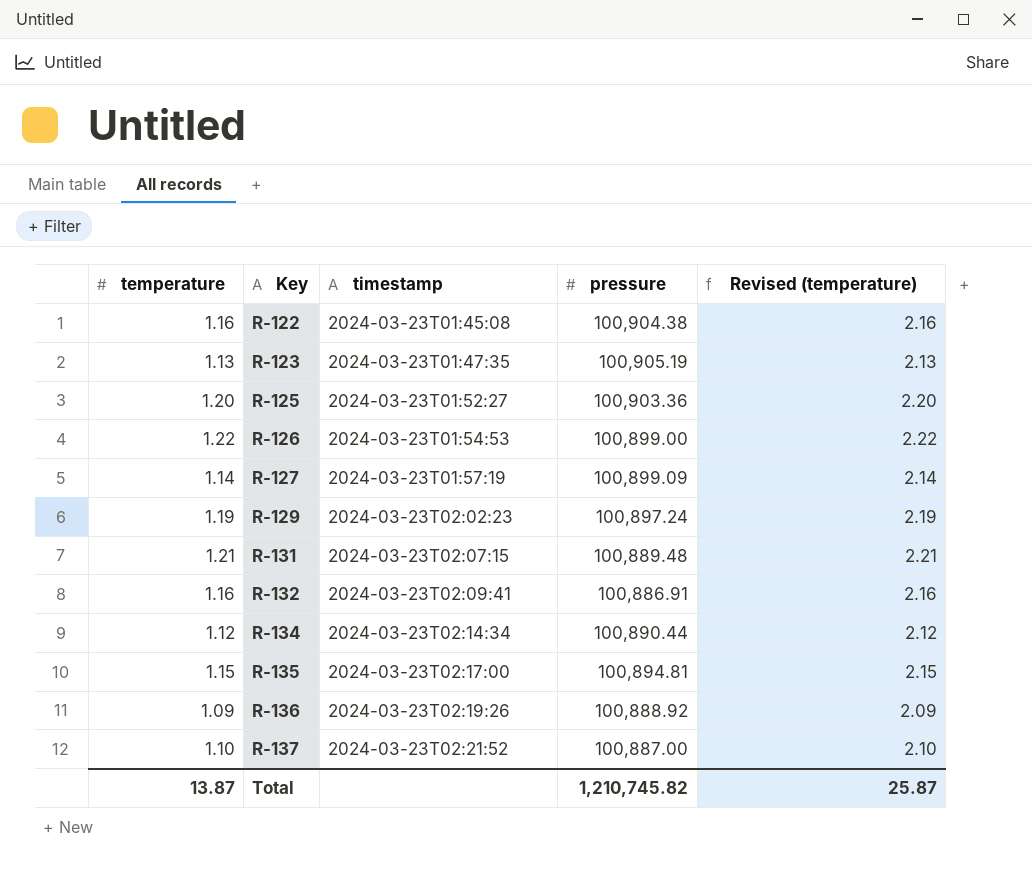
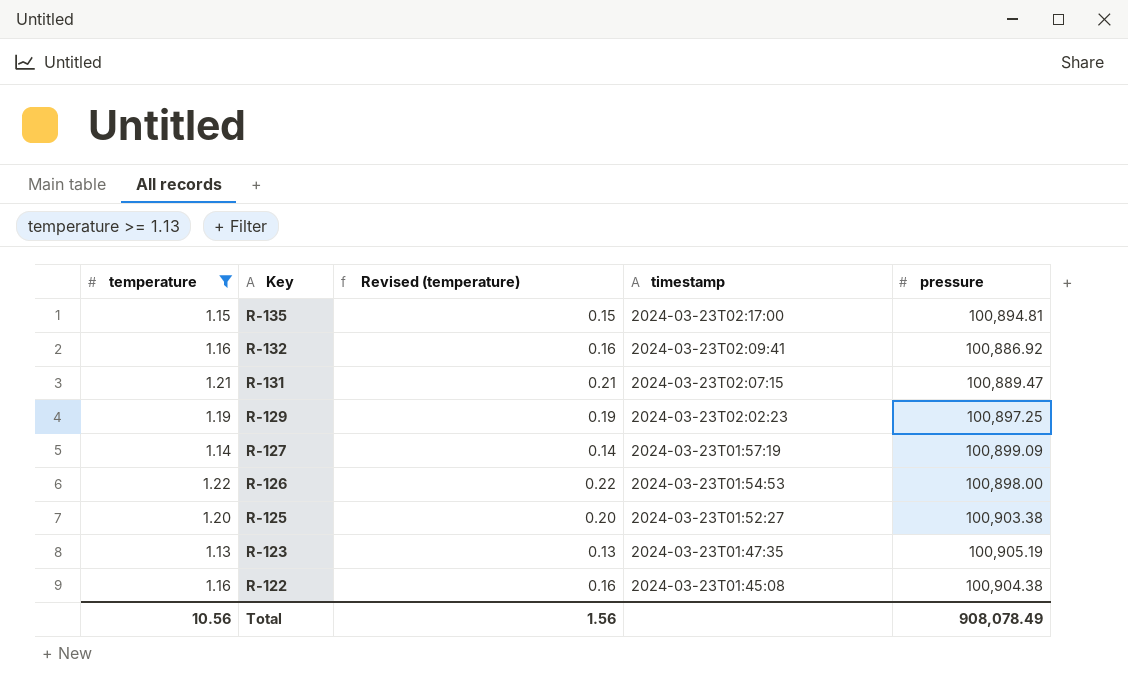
filter: none -> temperature >= 1.13
row order: Key ascending -> Key descending
column Revised (temperature) | formula: [temperature] + 1 -> [temperature] - 1
column Revised (temperature) | position: 5 -> 3
R-132 | pressure: 100,886.91 -> 100,886.92
R-131 | pressure: 100,889.48 -> 100,889.47
R-129 | pressure: 100,897.24 -> 100,897.25
R-126 | pressure: 100,899.00 -> 100,898.00
R-125 | pressure: 100,903.36 -> 100,903.38
Total | temperature: 13.87 -> 10.56
Total | Revised (temperature): 25.87 -> 1.56
Total | pressure: 1,210,745.82 -> 908,078.49

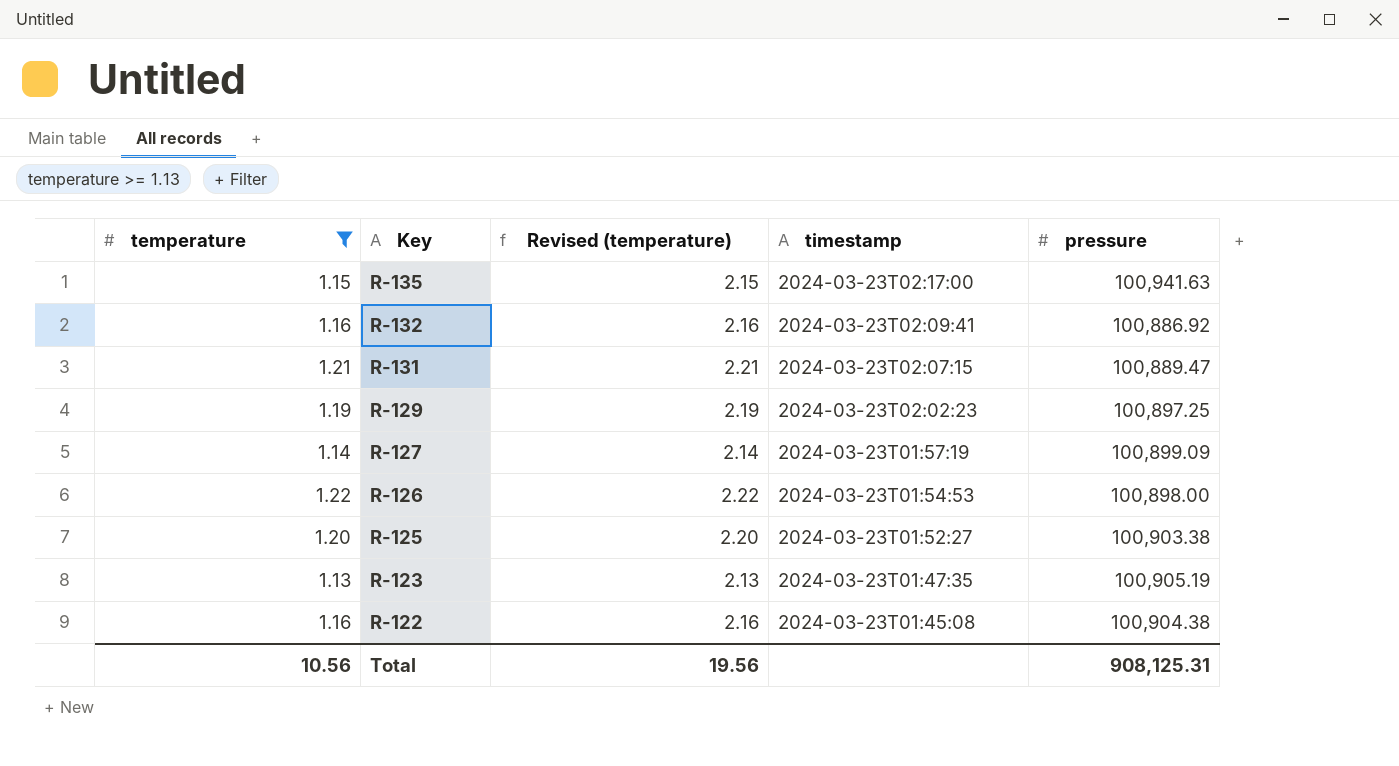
column Revised (temperature) | formula: [temperature] - 1 -> [temperature] + 1
R-135 | pressure: 100,894.81 -> 100,941.63
Total | Revised (temperature): 1.56 -> 19.56
Total | pressure: 908,078.49 -> 908,125.31

